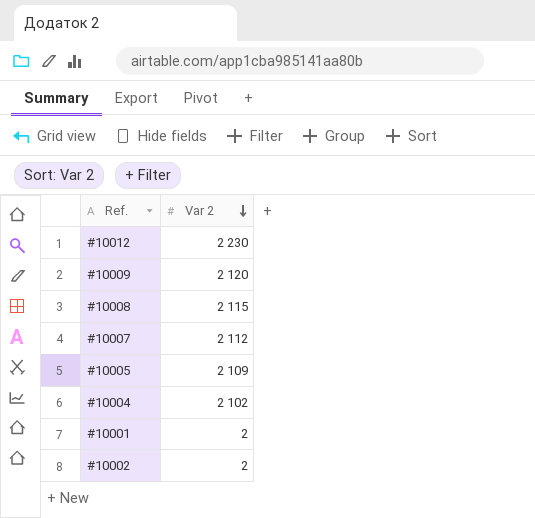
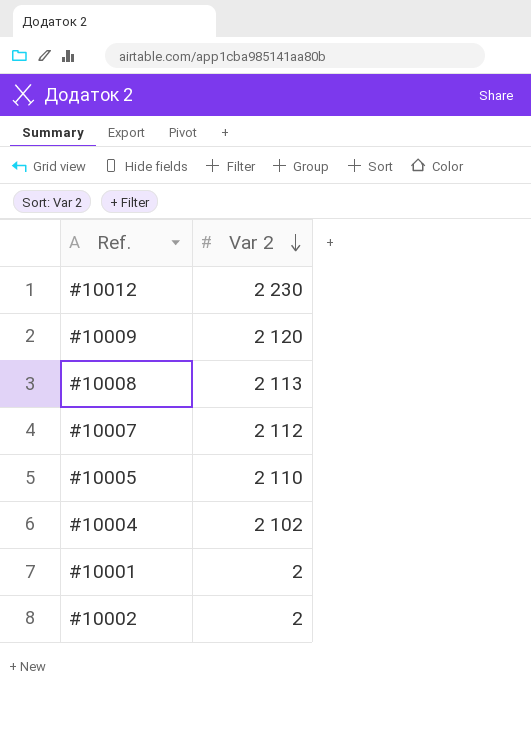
#10008 | Var 2: 2 115 -> 2 113
#10005 | Var 2: 2 109 -> 2 110

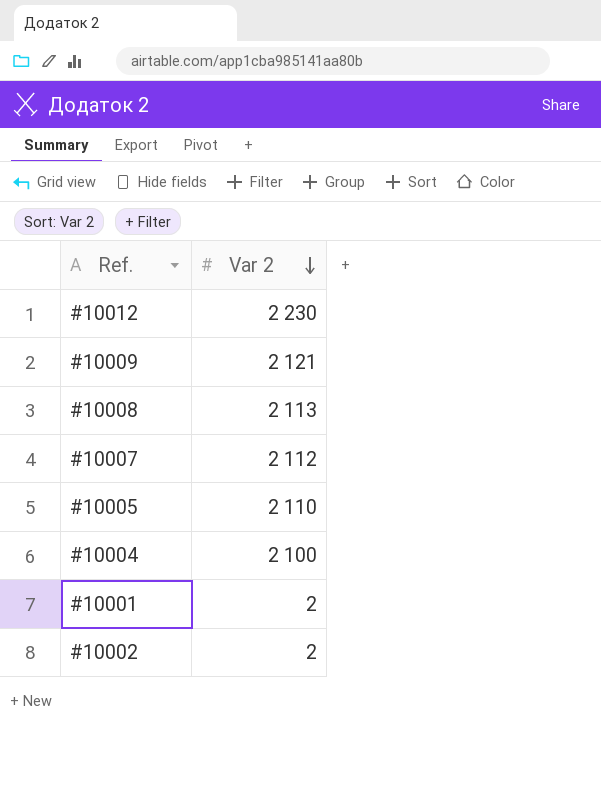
#10009 | Var 2: 2 120 -> 2 121
#10004 | Var 2: 2 102 -> 2 100

